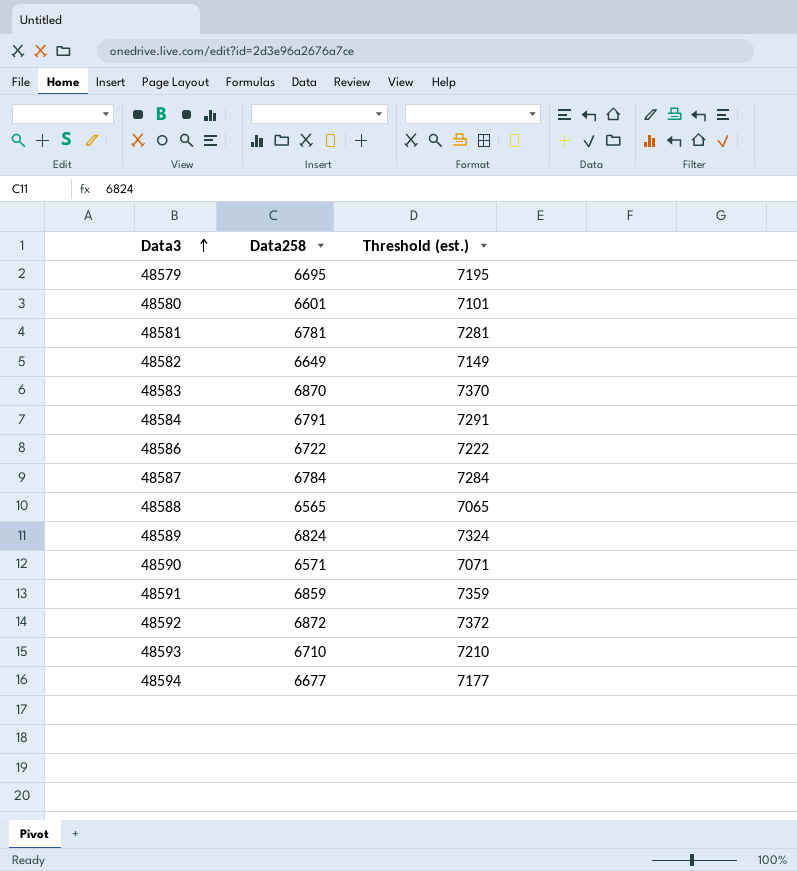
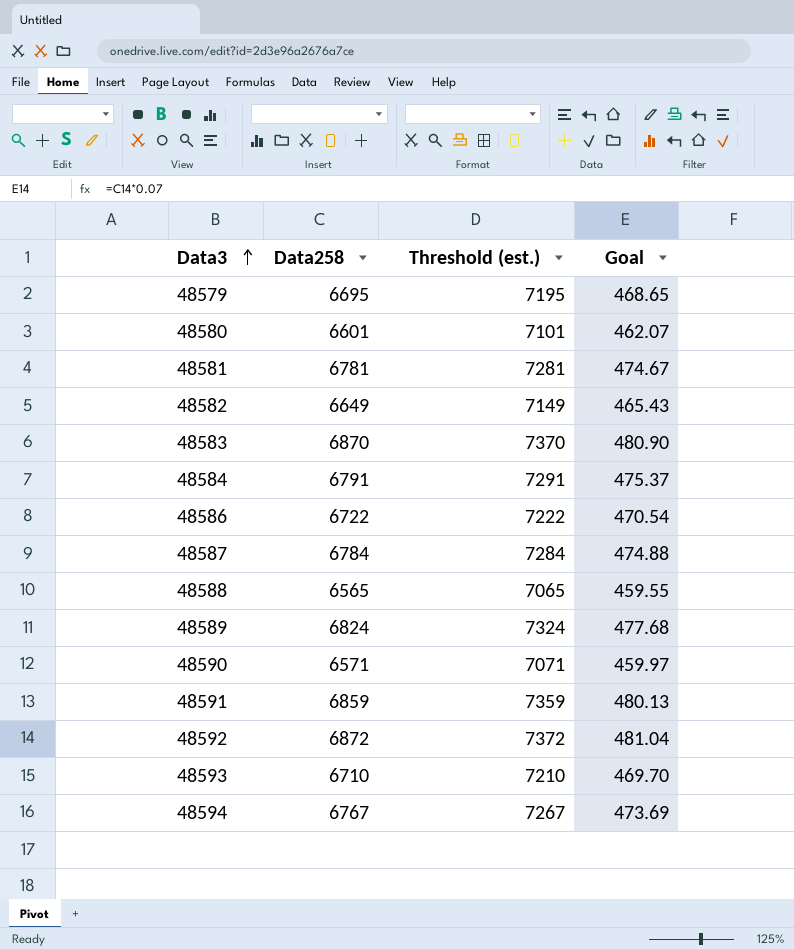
column Goal | formula: none -> [Data258] * 0.07
48594 | Data258: 6677 -> 6767
48594 | Threshold (est.): 7177 -> 7267

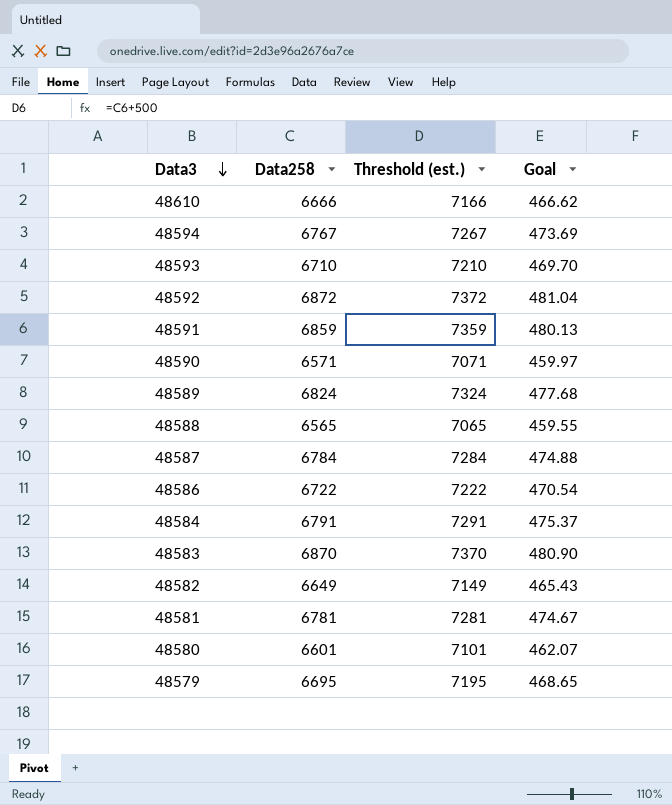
row order: Data3 ascending -> Data3 descending
row 48610: none -> 6666 | 7166 | 466.62

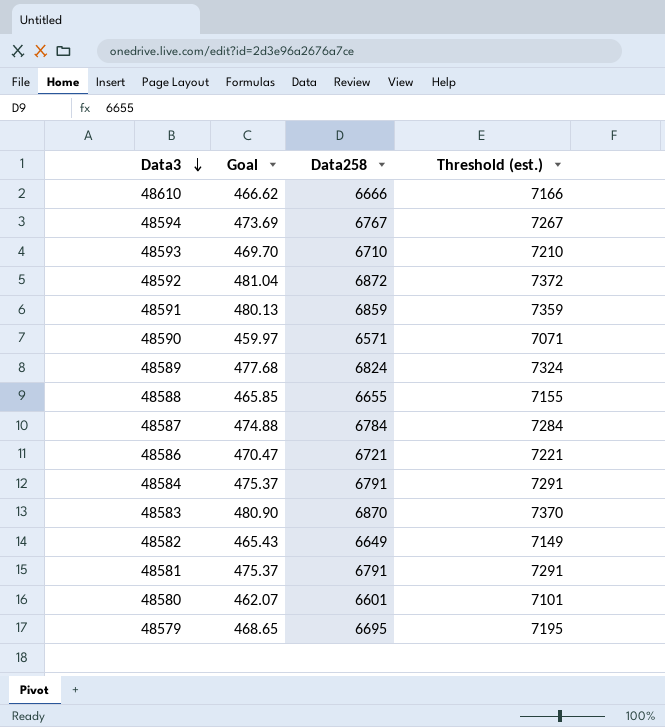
column Goal | position: 4 -> 2
48588 | Goal: 459.55 -> 465.85
48588 | Data258: 6565 -> 6655
48588 | Threshold (est.): 7065 -> 7155
48586 | Goal: 470.54 -> 470.47
48586 | Data258: 6722 -> 6721
48586 | Threshold (est.): 7222 -> 7221
48581 | Goal: 474.67 -> 475.37
48581 | Data258: 6781 -> 6791
48581 | Threshold (est.): 7281 -> 7291

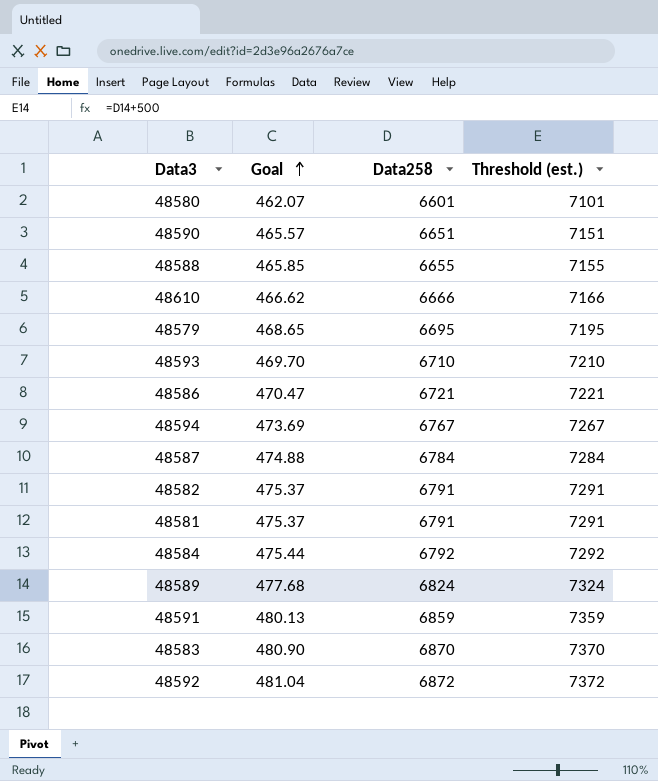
row order: Data3 descending -> Goal ascending
48590 | Goal: 459.97 -> 465.57
48590 | Data258: 6571 -> 6651
48590 | Threshold (est.): 7071 -> 7151
48582 | Goal: 465.43 -> 475.37
48582 | Data258: 6649 -> 6791
48582 | Threshold (est.): 7149 -> 7291
48584 | Goal: 475.37 -> 475.44
48584 | Data258: 6791 -> 6792
48584 | Threshold (est.): 7291 -> 7292

